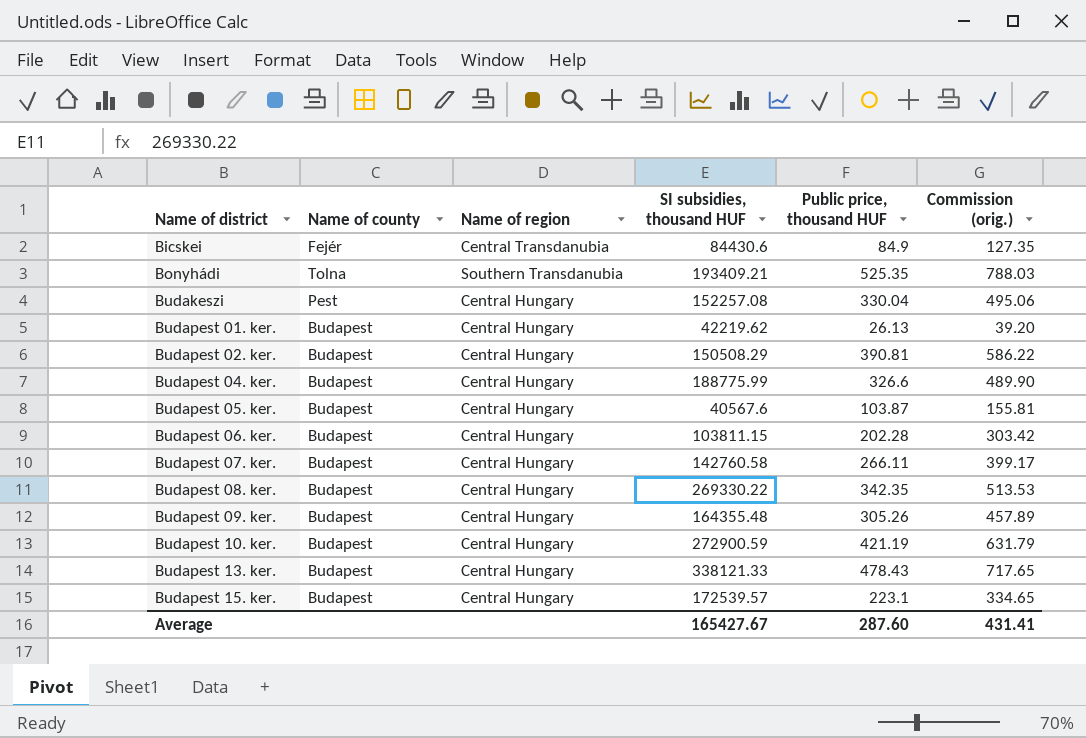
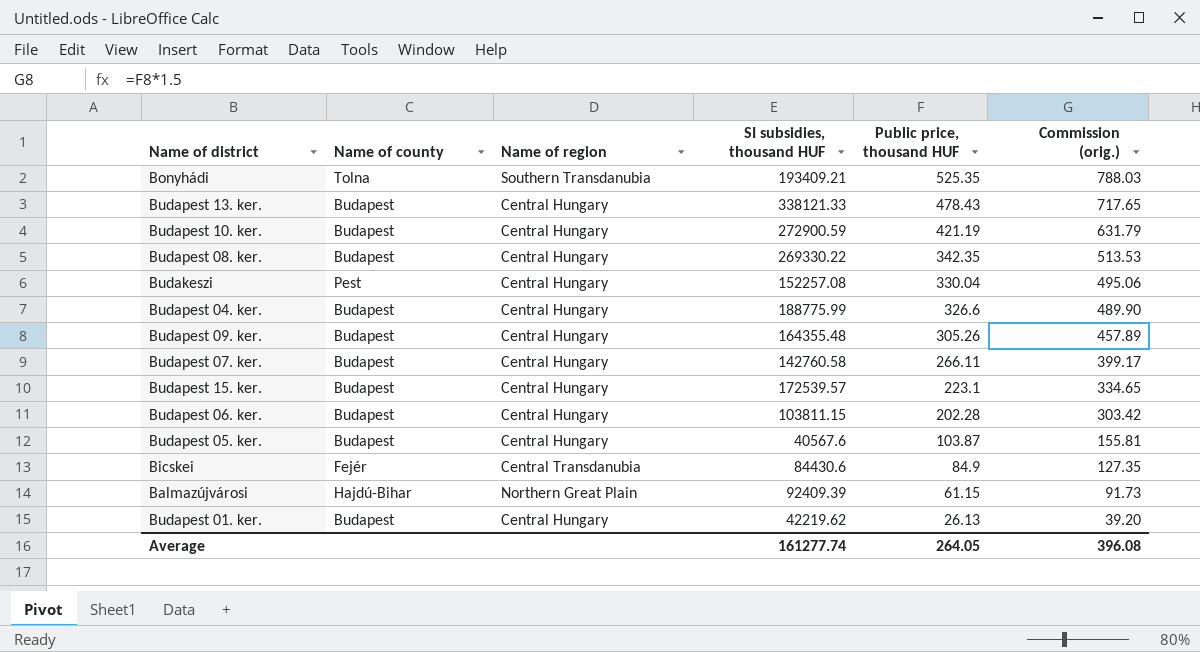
row order: Name of district ascending -> Public price, thousand HUF descending
row Budapest 02. ker.: Budapest | Central Hungary | 150508.29 | 390.81 | 586.22 -> none
row Balmazújvárosi: none -> Hajdú-Bihar | Northern Great Plain | 92409.39 | 61.15 | 91.73
Average | SI subsidies, thousand HUF: 165427.67 -> 161277.74
Average | Public price, thousand HUF: 287.60 -> 264.05
Average | Commission (orig.): 431.41 -> 396.08

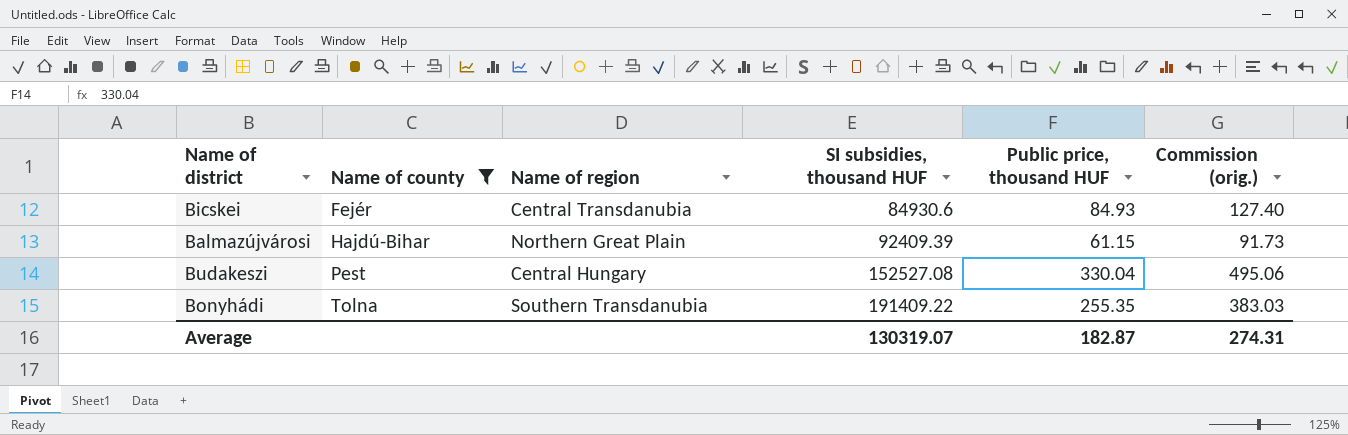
filter: none -> Name of county != Budapest
row order: Public price, thousand HUF descending -> Name of county ascending
Bicskei | SI subsidies, thousand HUF: 84430.6 -> 84930.6
Bicskei | Public price, thousand HUF: 84.9 -> 84.93
Bicskei | Commission (orig.): 127.35 -> 127.40
Budakeszi | SI subsidies, thousand HUF: 152257.08 -> 152527.08
Bonyhádi | SI subsidies, thousand HUF: 193409.21 -> 191409.22
Bonyhádi | Public price, thousand HUF: 525.35 -> 255.35
Bonyhádi | Commission (orig.): 788.03 -> 383.03
Average | SI subsidies, thousand HUF: 161277.74 -> 130319.07
Average | Public price, thousand HUF: 264.05 -> 182.87
Average | Commission (orig.): 396.08 -> 274.31

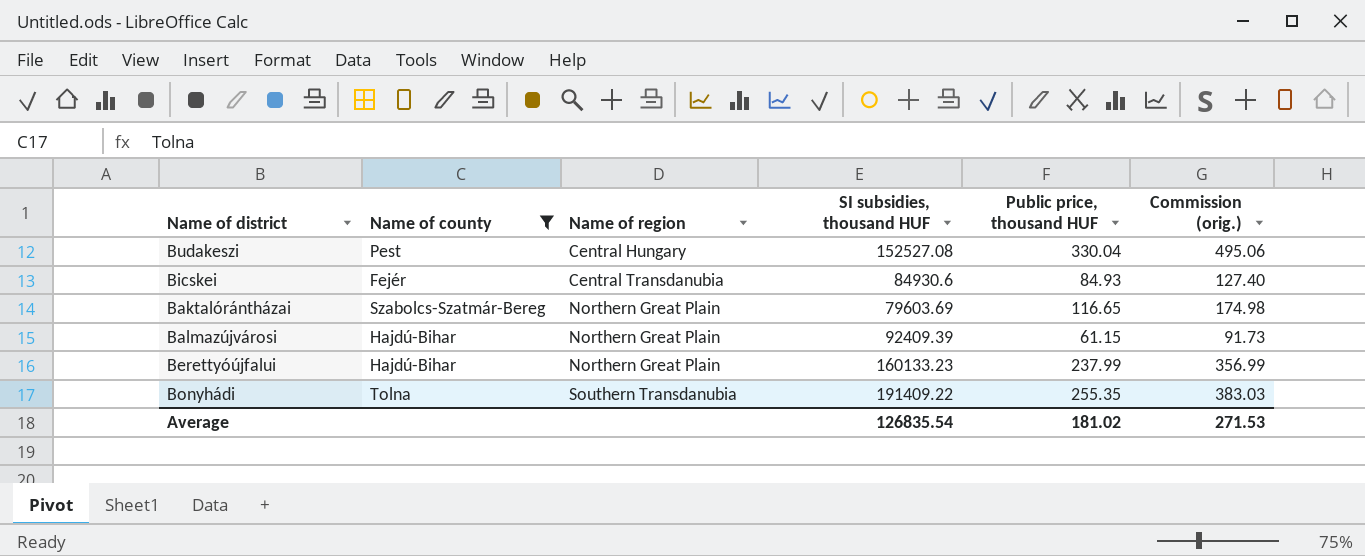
row order: Name of county ascending -> Name of region ascending
row Baktalórántházai: none -> Szabolcs-Szatmár-Bereg | Northern Great Plain | 79603.69 | 116.65 | 174.98
row Berettyóújfalui: none -> Hajdú-Bihar | Northern Great Plain | 160133.23 | 237.99 | 356.99
Average | SI subsidies, thousand HUF: 130319.07 -> 126835.54
Average | Public price, thousand HUF: 182.87 -> 181.02
Average | Commission (orig.): 274.31 -> 271.53

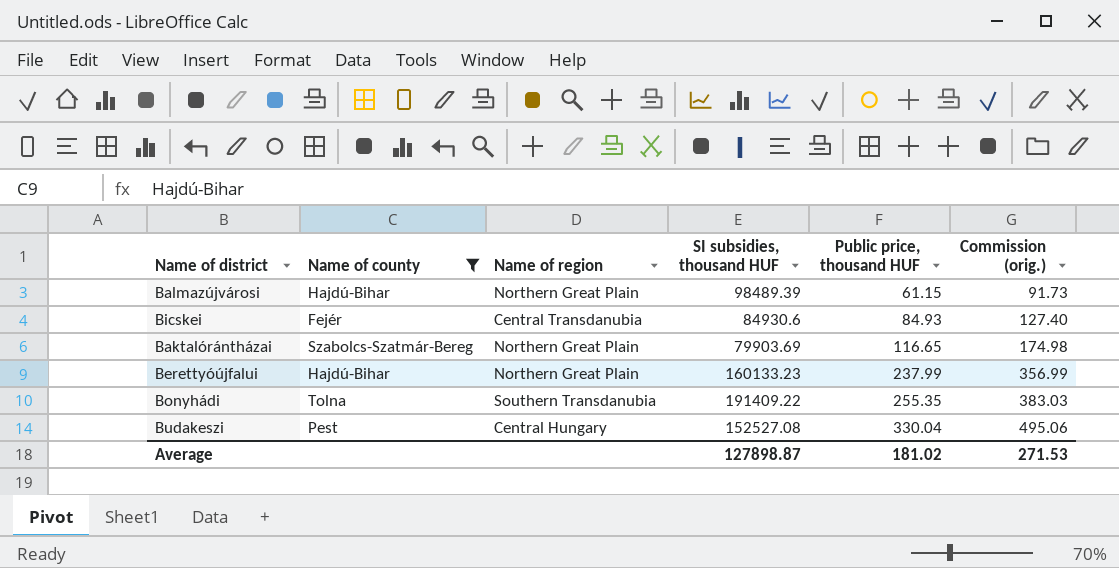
row order: Name of region ascending -> Public price, thousand HUF ascending
Balmazújvárosi | SI subsidies, thousand HUF: 92409.39 -> 98489.39
Baktalórántházai | SI subsidies, thousand HUF: 79603.69 -> 79903.69
Average | SI subsidies, thousand HUF: 126835.54 -> 127898.87

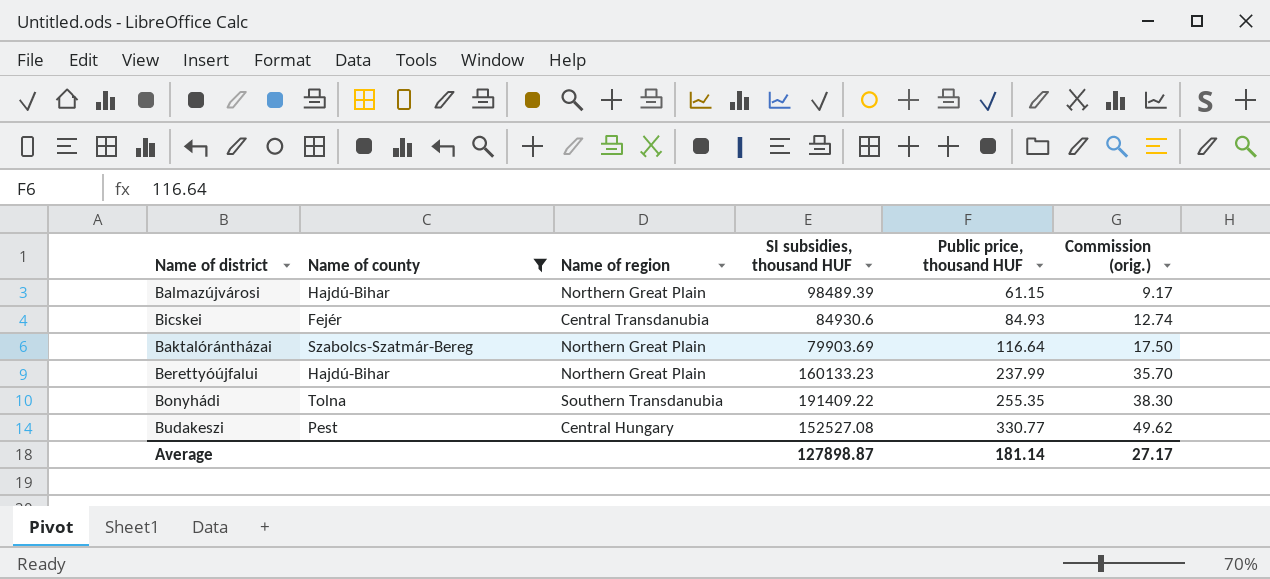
column Commission (orig.) | formula: [Public price, thousand HUF] * 1.5 -> [Public price, thousand HUF] * 0.15
Baktalórántházai | Public price, thousand HUF: 116.65 -> 116.64
Budakeszi | Public price, thousand HUF: 330.04 -> 330.77
Average | Public price, thousand HUF: 181.02 -> 181.14
Average | Commission (orig.): 271.53 -> 27.17

